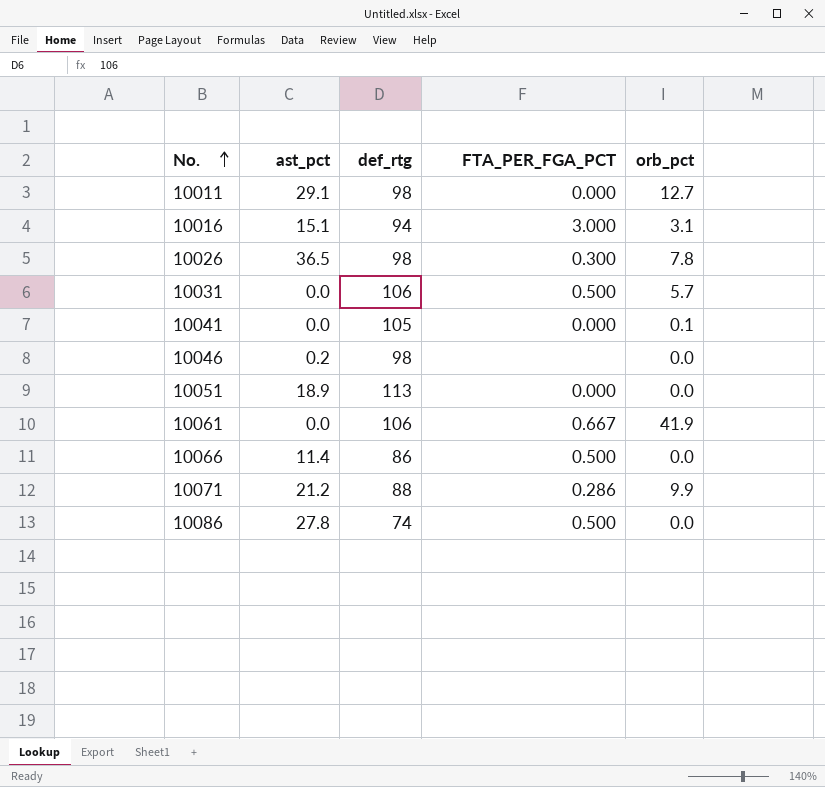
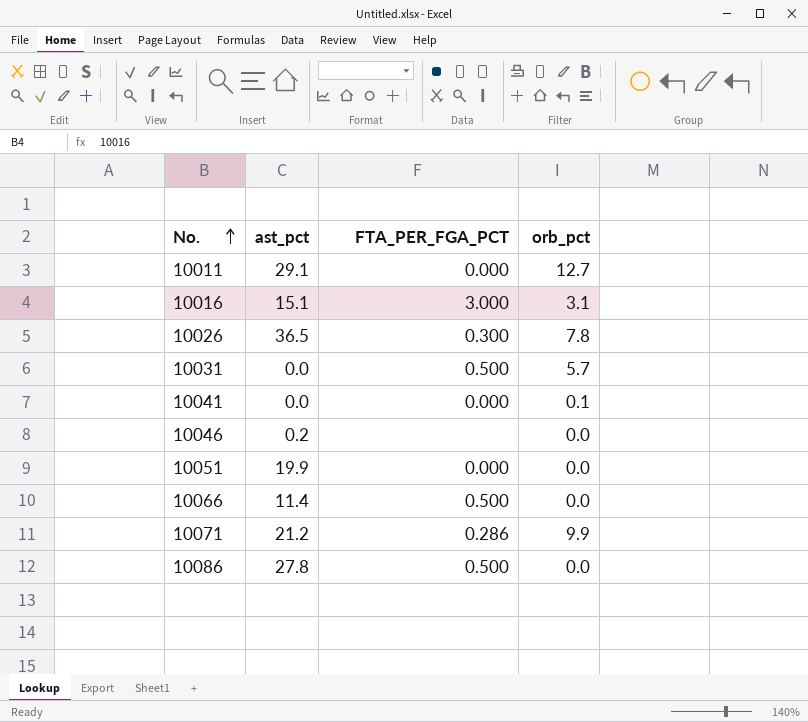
column def_rtg | position: 3 -> none
row 10061: 0.0 | 106 | 0.667 | 41.9 -> none
10051 | ast_pct: 18.9 -> 19.9

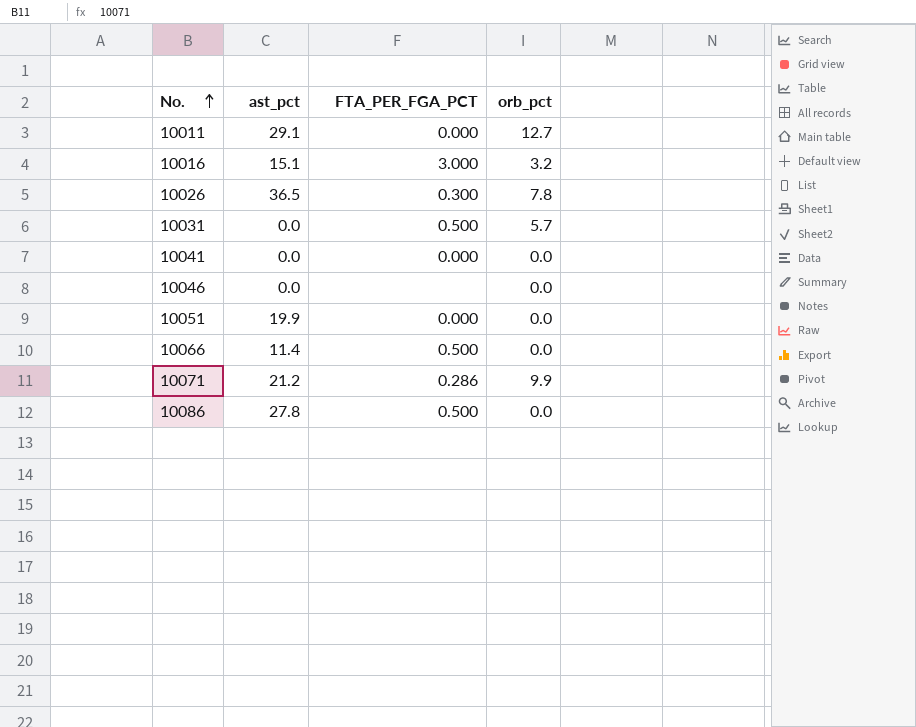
10016 | orb_pct: 3.1 -> 3.2
10041 | orb_pct: 0.1 -> 0.0
10046 | ast_pct: 0.2 -> 0.0

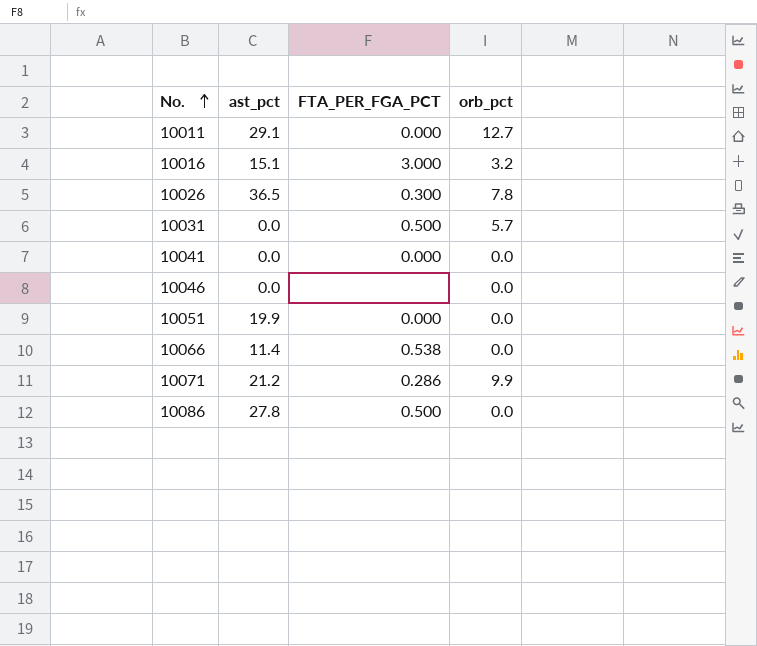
10066 | FTA_PER_FGA_PCT: 0.500 -> 0.538

